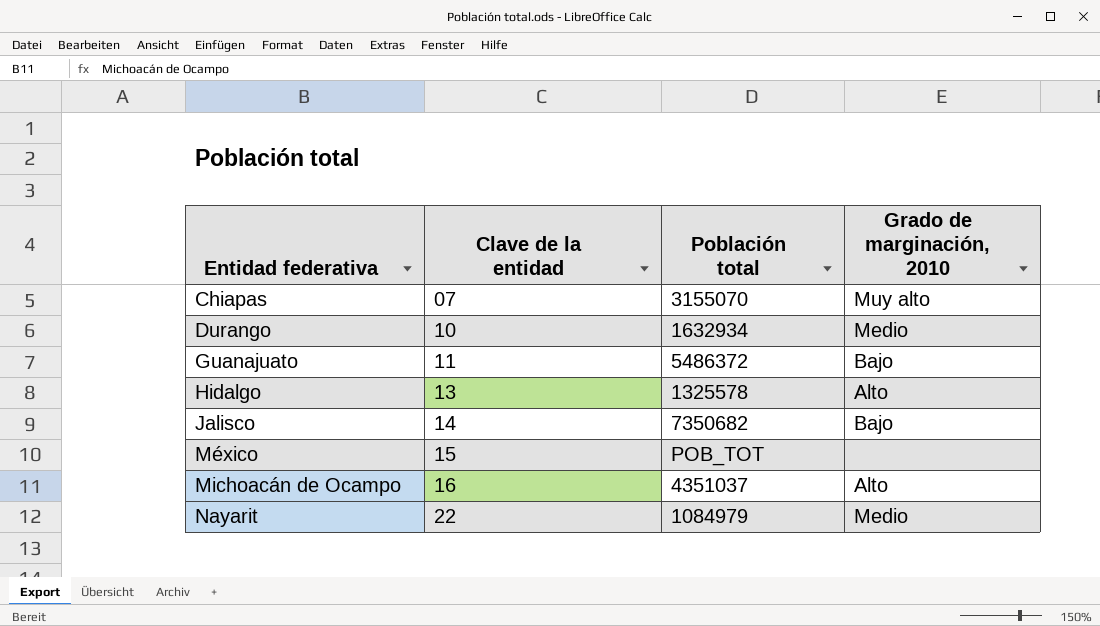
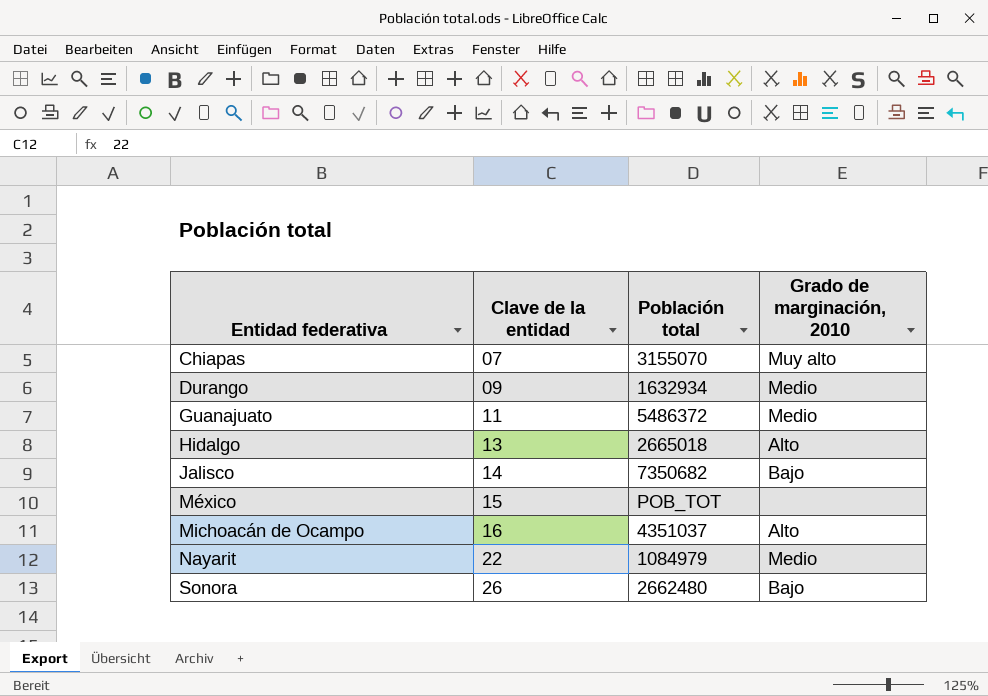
Durango | Clave de la entidad: 10 -> 09
Guanajuato | Grado de marginación, 2010: Bajo -> Medio
Hidalgo | Población total: 1325578 -> 2665018
row Sonora: none -> 26 | 2662480 | Bajo

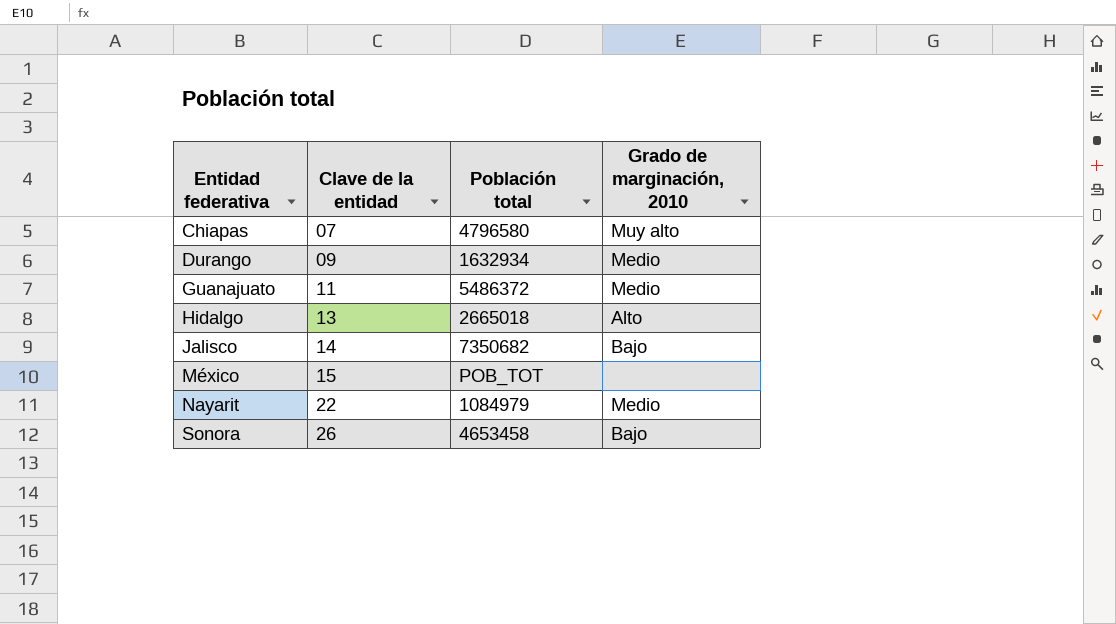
row Michoacán de Ocampo: 16 | 4351037 | Alto -> none
Chiapas | Población total: 3155070 -> 4796580
Sonora | Población total: 2662480 -> 4653458

